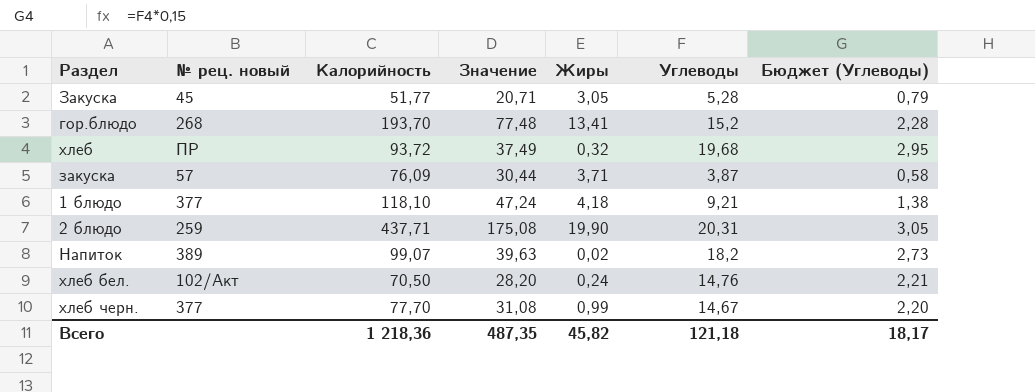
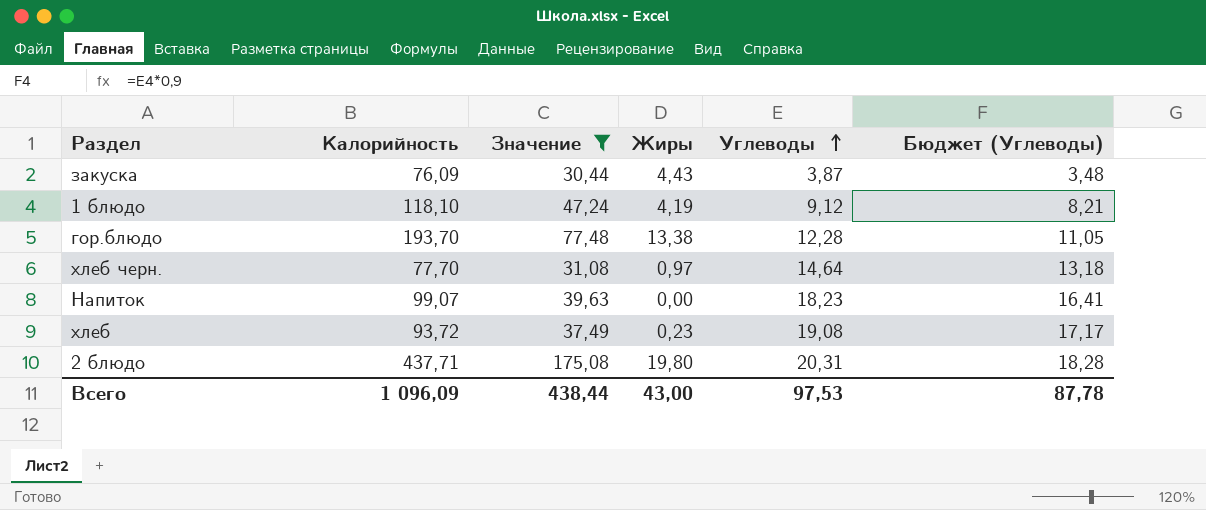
filter: none -> Значение >= 30,44
row order: none -> Углеводы ascending
column № рец. новый | position: 2 -> none
column Бюджет (Углеводы) | formula: [Углеводы] * 0,15 -> [Углеводы] * 0,9
закуска | Жиры: 3,71 -> 4,43
1 блюдо | Жиры: 4,18 -> 4,19
1 блюдо | Углеводы: 9,21 -> 9,12
гор.блюдо | Жиры: 13,41 -> 13,38
гор.блюдо | Углеводы: 15,2 -> 12,28
хлеб черн. | Жиры: 0,99 -> 0,97
хлеб черн. | Углеводы: 14,67 -> 14,64
Напиток | Жиры: 0,02 -> 0,00
Напиток | Углеводы: 18,2 -> 18,23
хлеб | Жиры: 0,32 -> 0,23
хлеб | Углеводы: 19,68 -> 19,08
2 блюдо | Жиры: 19,90 -> 19,80
Всего | Калорийность: 1 218,36 -> 1 096,09
Всего | Значение: 487,35 -> 438,44
Всего | Жиры: 45,82 -> 43,00
Всего | Углеводы: 121,18 -> 97,53
Всего | Бюджет (Углеводы): 18,17 -> 87,78

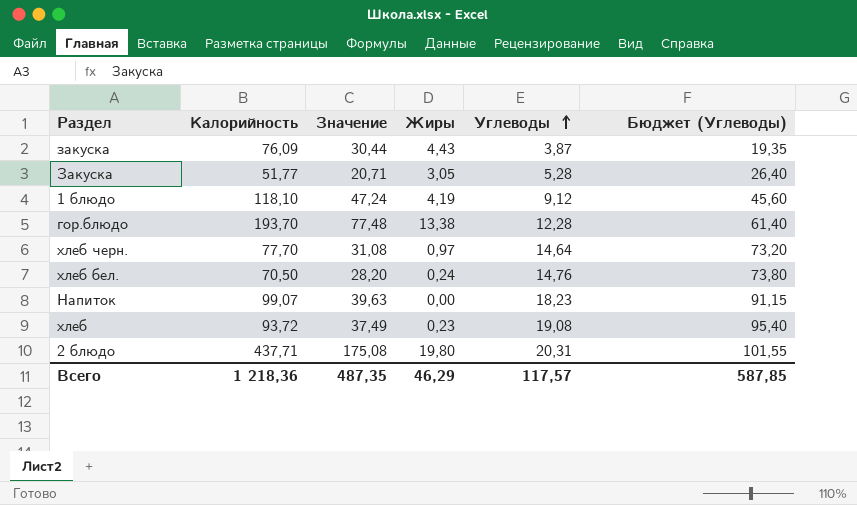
filter: Значение >= 30,44 -> none
column Бюджет (Углеводы) | formula: [Углеводы] * 0,9 -> [Углеводы] * 5
Всего | Калорийность: 1 096,09 -> 1 218,36
Всего | Значение: 438,44 -> 487,35
Всего | Жиры: 43,00 -> 46,29
Всего | Углеводы: 97,53 -> 117,57
Всего | Бюджет (Углеводы): 87,78 -> 587,85

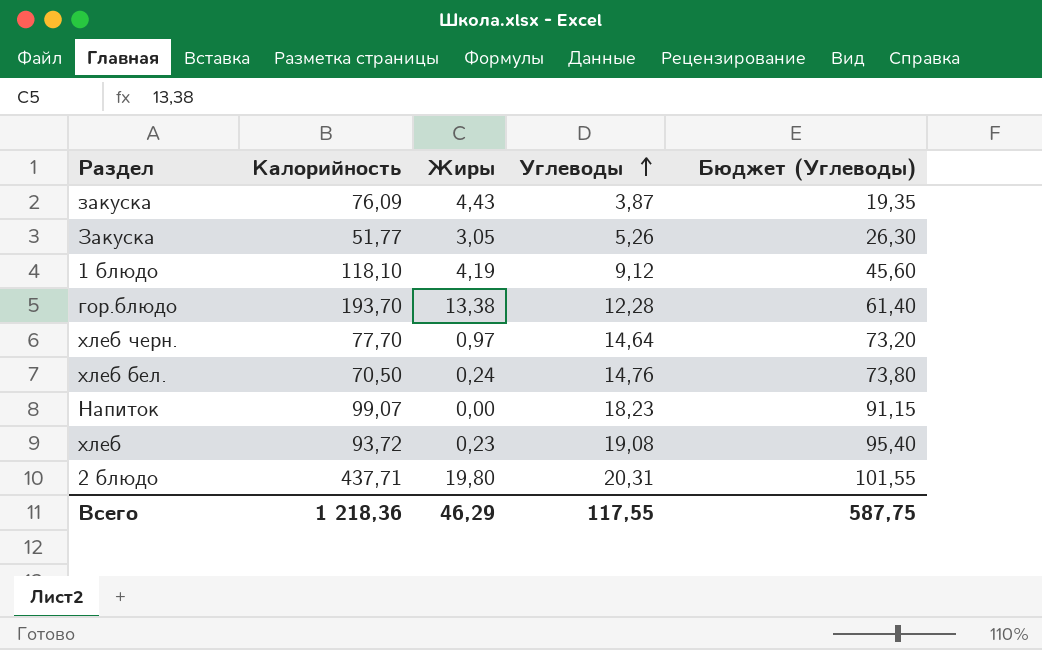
column Значение | formula: [Калорийность] * 0,4 -> none
Закуска | Углеводы: 5,28 -> 5,26
Закуска | Бюджет (Углеводы): 26,40 -> 26,30
Всего | Углеводы: 117,57 -> 117,55
Всего | Бюджет (Углеводы): 587,85 -> 587,75

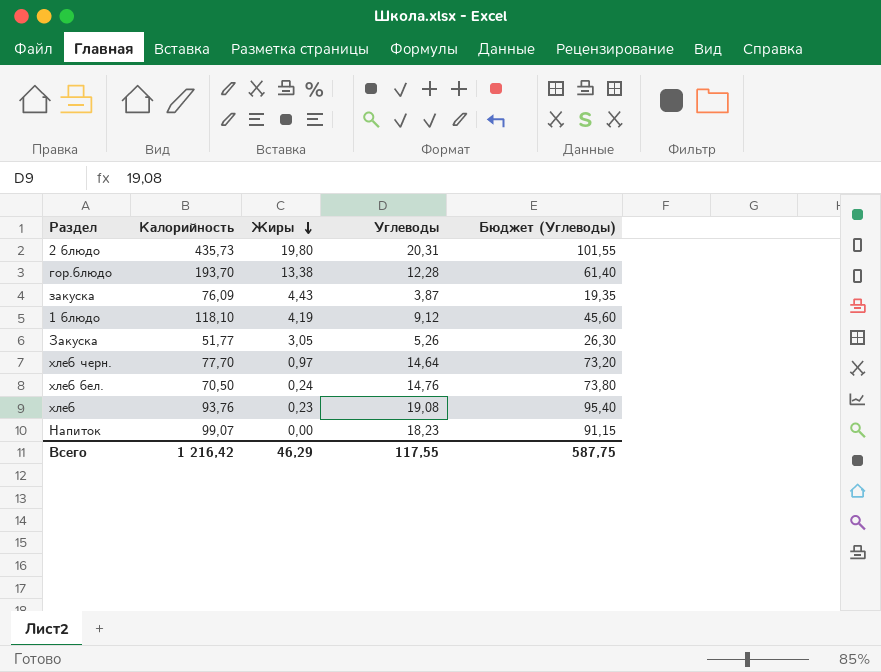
row order: Углеводы ascending -> Жиры descending
2 блюдо | Калорийность: 437,71 -> 435,73
хлеб | Калорийность: 93,72 -> 93,76
Всего | Калорийность: 1 218,36 -> 1 216,42

